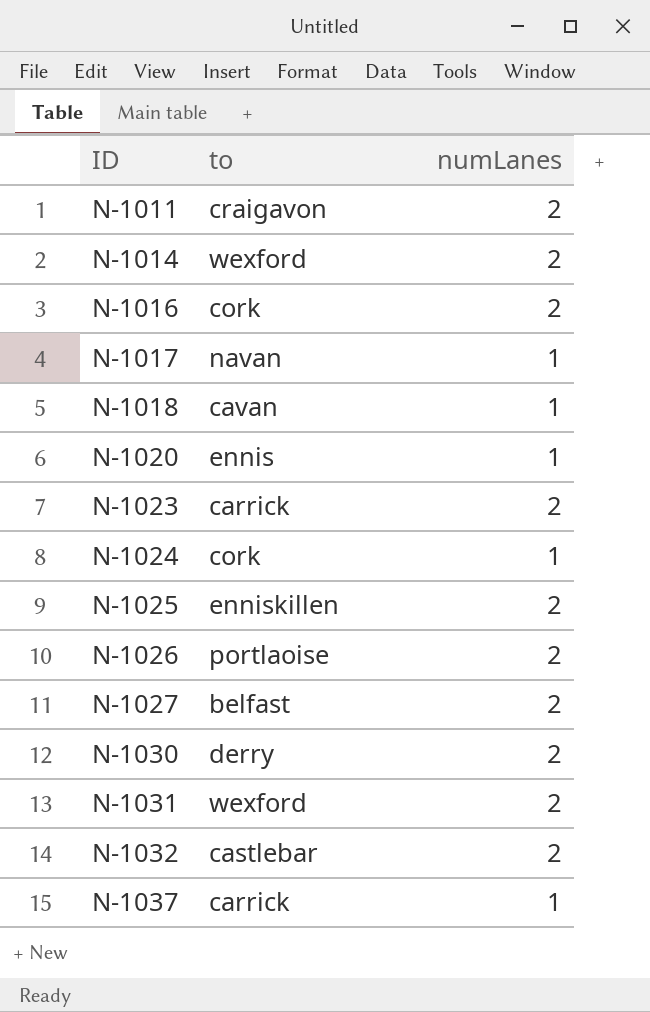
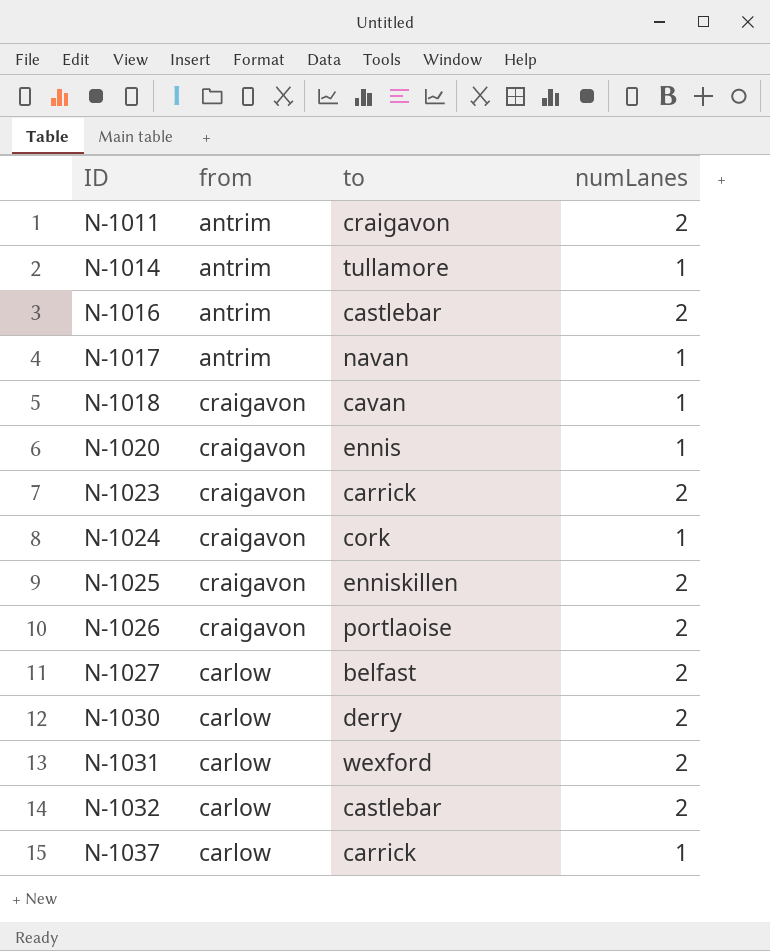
column from | position: none -> 2
N-1014 | to: wexford -> tullamore
N-1014 | numLanes: 2 -> 1
N-1016 | to: cork -> castlebar

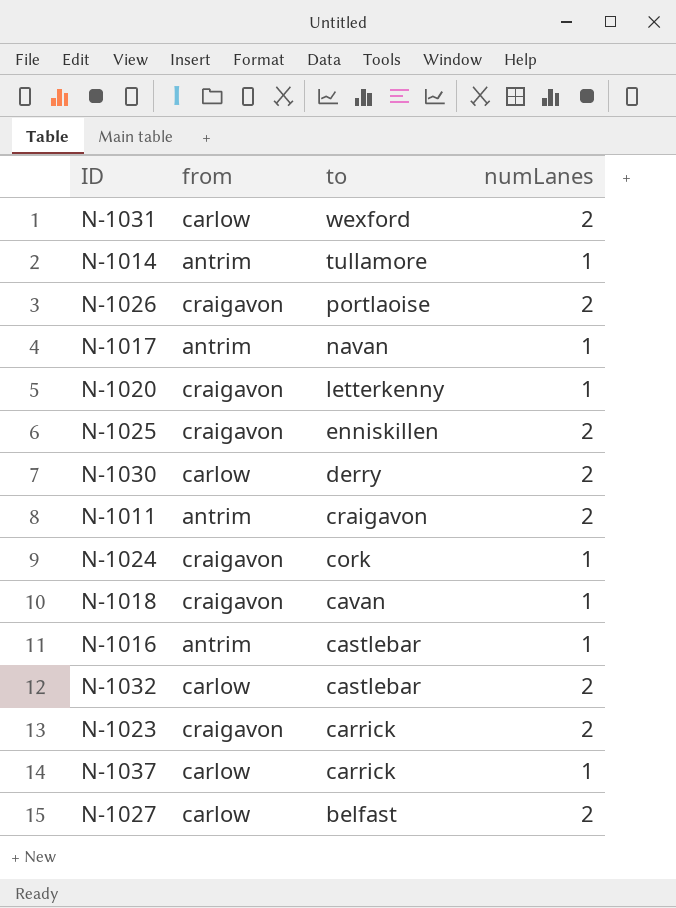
row order: ID ascending -> to descending
N-1020 | to: ennis -> letterkenny
N-1016 | numLanes: 2 -> 1

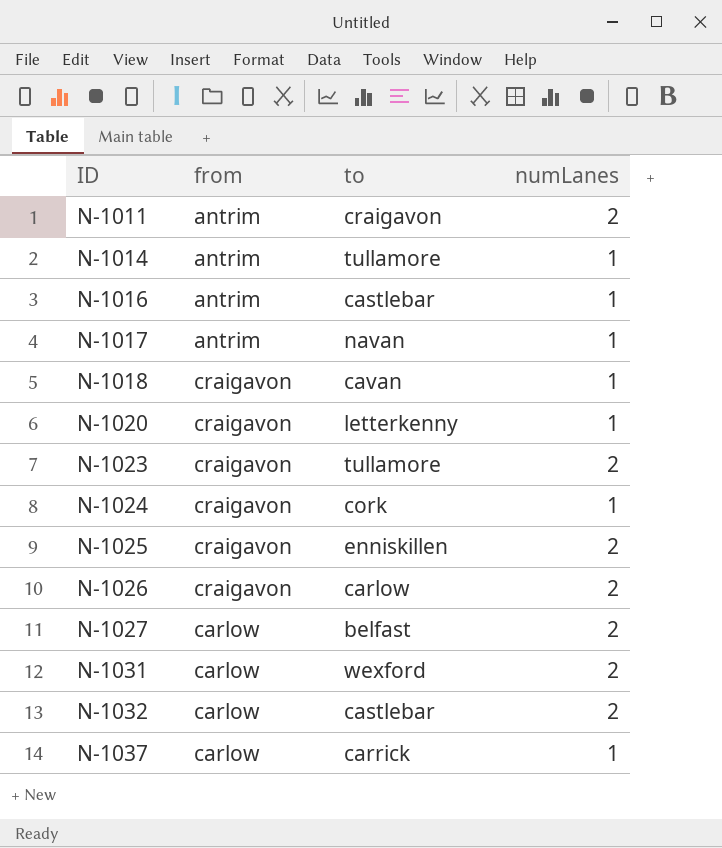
row order: to descending -> ID ascending
row N-1030: carlow | derry | 2 -> none
N-1023 | to: carrick -> tullamore
N-1026 | to: portlaoise -> carlow

